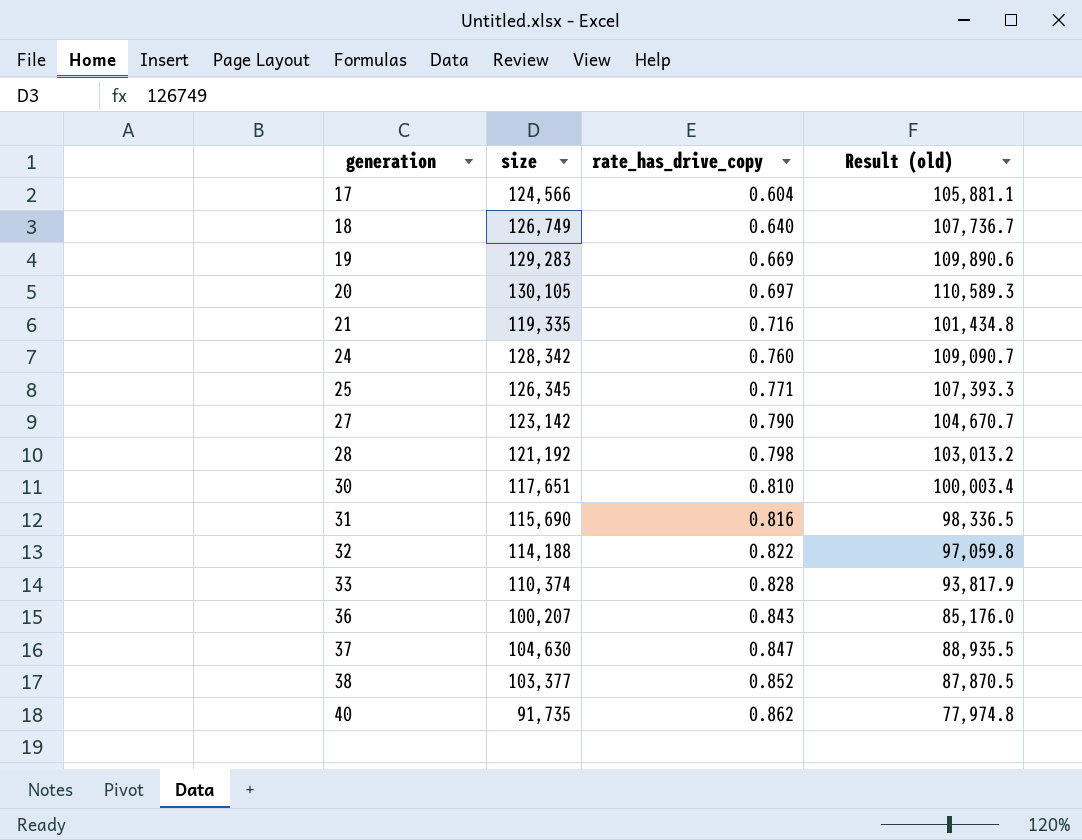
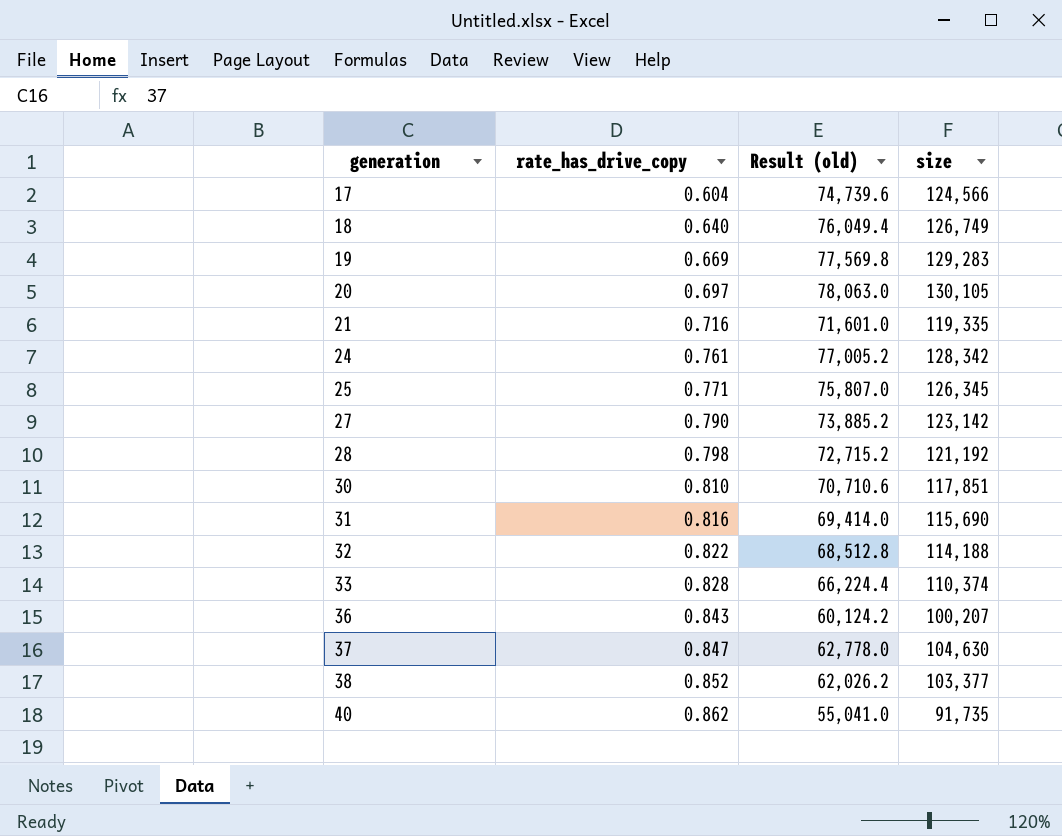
column Result (old) | formula: [size] * 0.85 -> [size] * 0.6
column size | position: 2 -> 4
24 | rate_has_drive_copy: 0.760 -> 0.761
30 | size: 117,651 -> 117,851

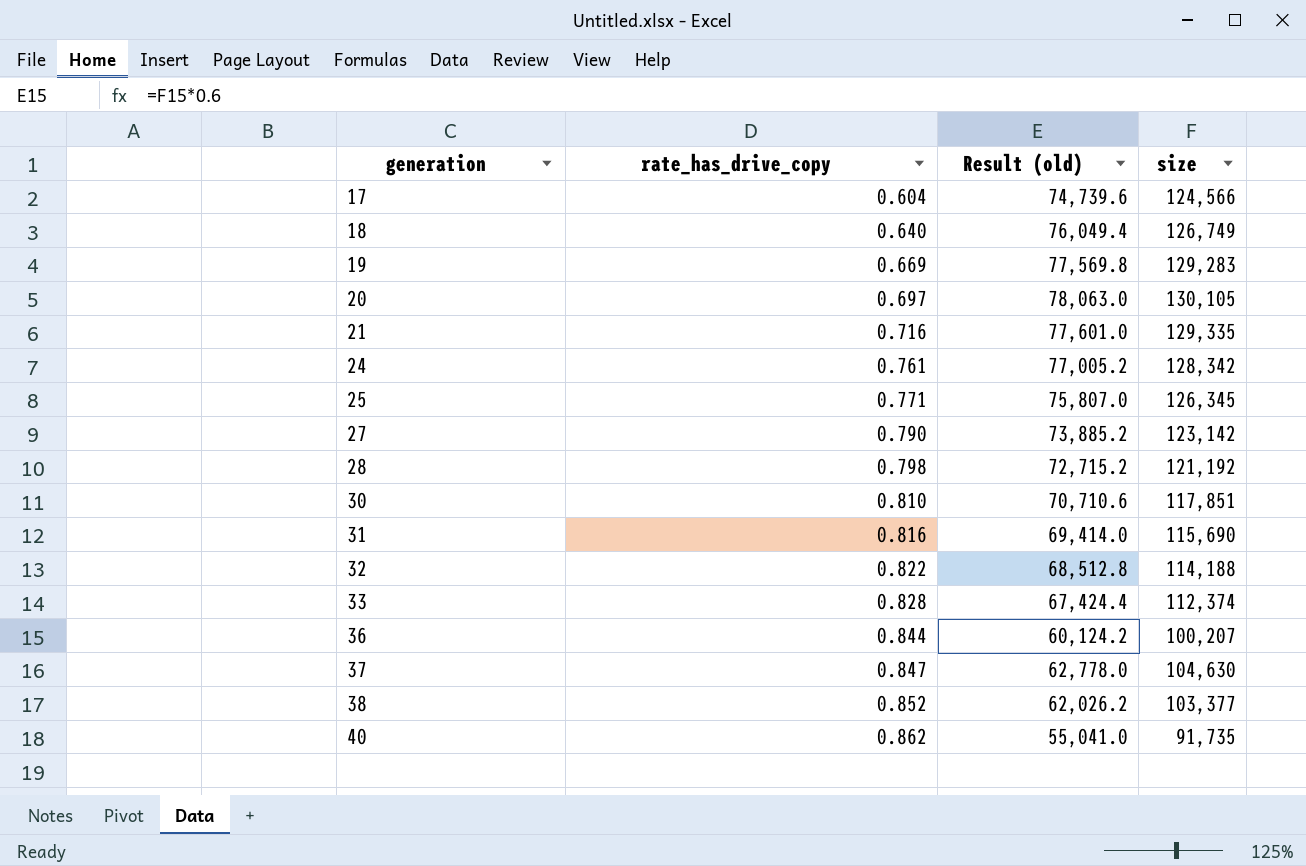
21 | Result (old): 71,601.0 -> 77,601.0
21 | size: 119,335 -> 129,335
33 | Result (old): 66,224.4 -> 67,424.4
33 | size: 110,374 -> 112,374
36 | rate_has_drive_copy: 0.843 -> 0.844

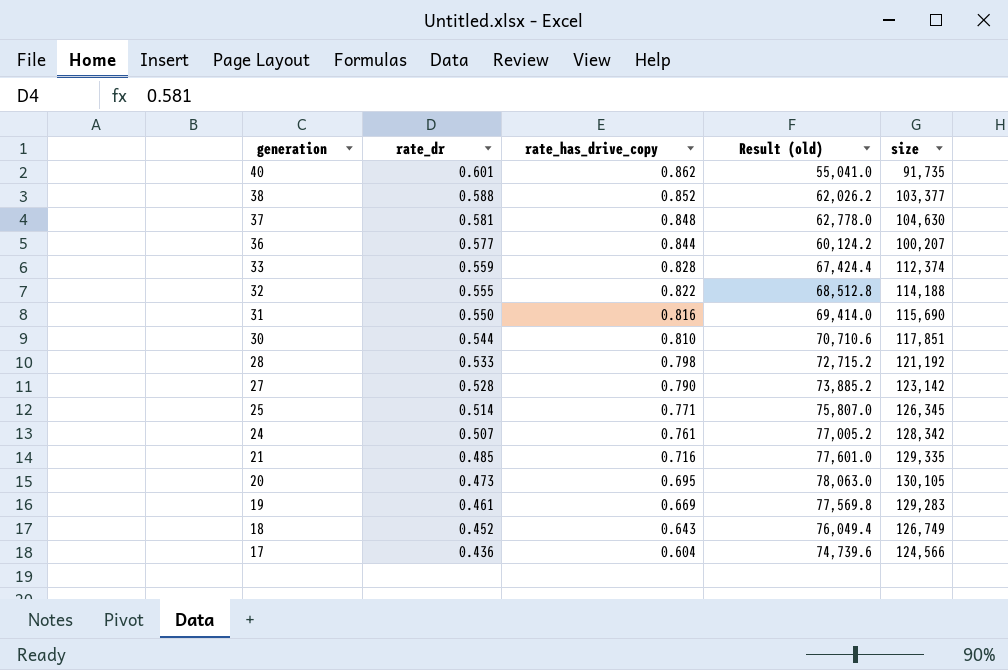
row order: generation ascending -> generation descending
column rate_dr | position: none -> 2
37 | rate_has_drive_copy: 0.847 -> 0.848
20 | rate_has_drive_copy: 0.697 -> 0.695
18 | rate_has_drive_copy: 0.640 -> 0.643

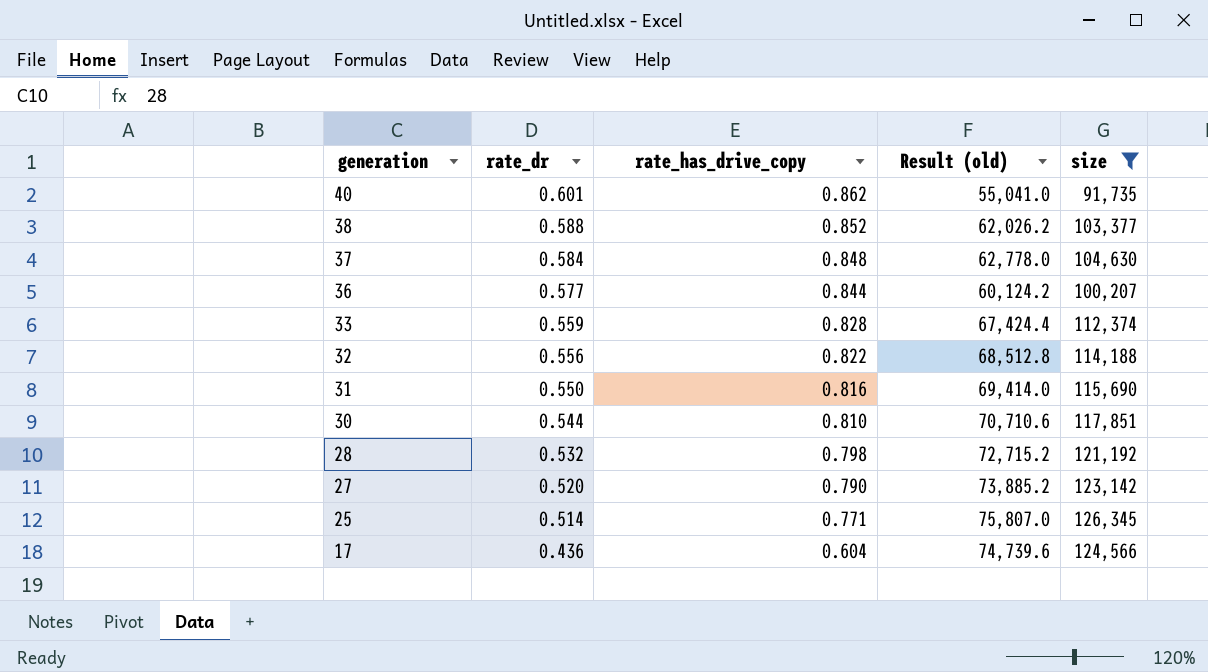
filter: none -> size <= 126,345
37 | rate_dr: 0.581 -> 0.584
32 | rate_dr: 0.555 -> 0.556
28 | rate_dr: 0.533 -> 0.532
27 | rate_dr: 0.528 -> 0.520

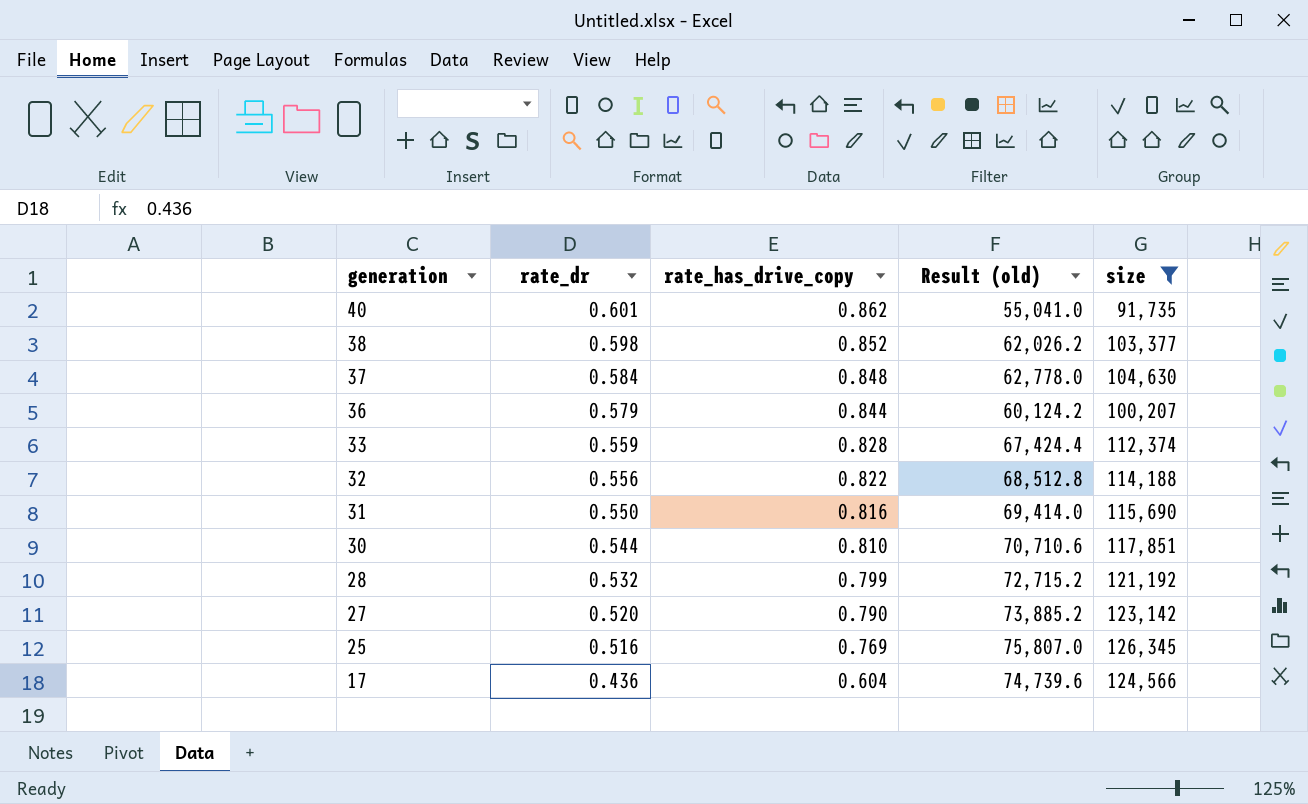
38 | rate_dr: 0.588 -> 0.598
36 | rate_dr: 0.577 -> 0.579
28 | rate_has_drive_copy: 0.798 -> 0.799
25 | rate_dr: 0.514 -> 0.516
25 | rate_has_drive_copy: 0.771 -> 0.769

